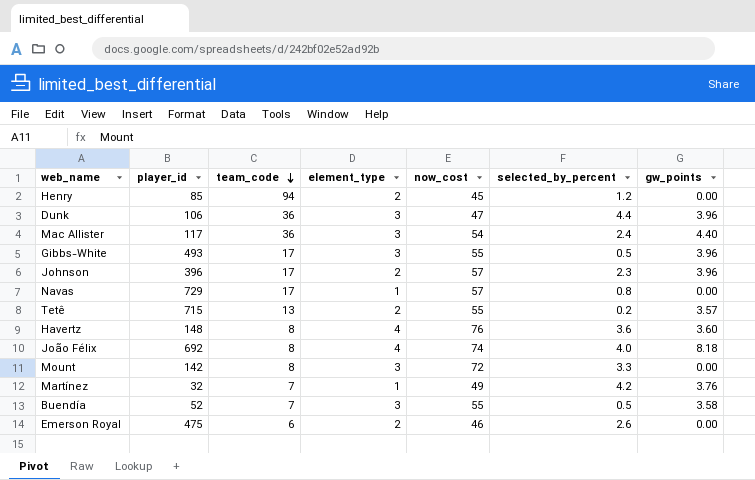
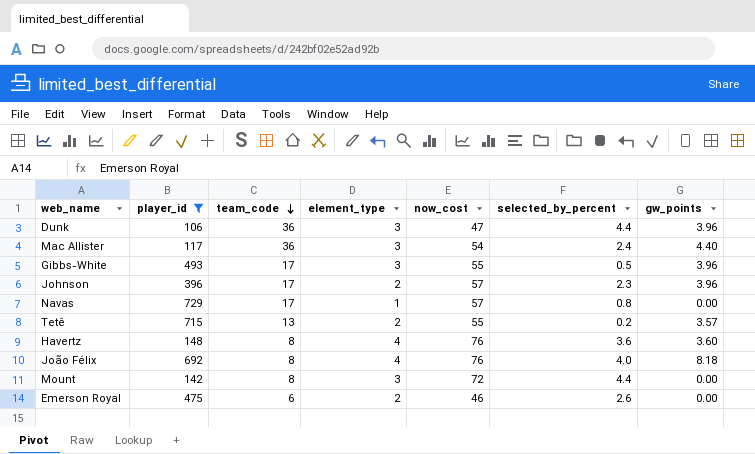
filter: none -> player_id >= 106
João Félix | now_cost: 74 -> 76
Mount | selected_by_percent: 3.3 -> 4.4

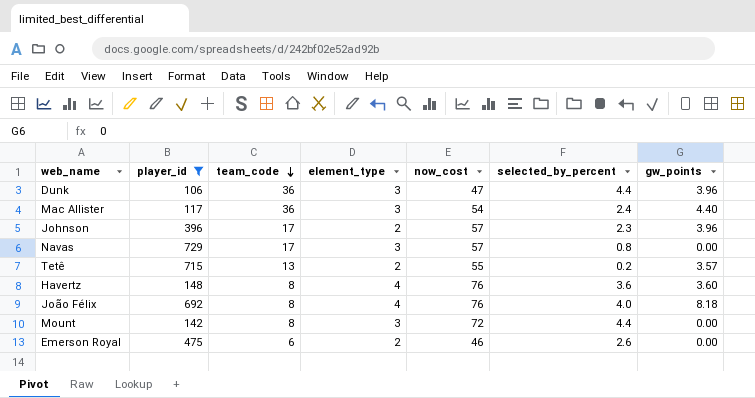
row Gibbs-White: 493 | 17 | 3 | 55 | 0.5 | 3.96 -> none
Navas | element_type: 1 -> 3

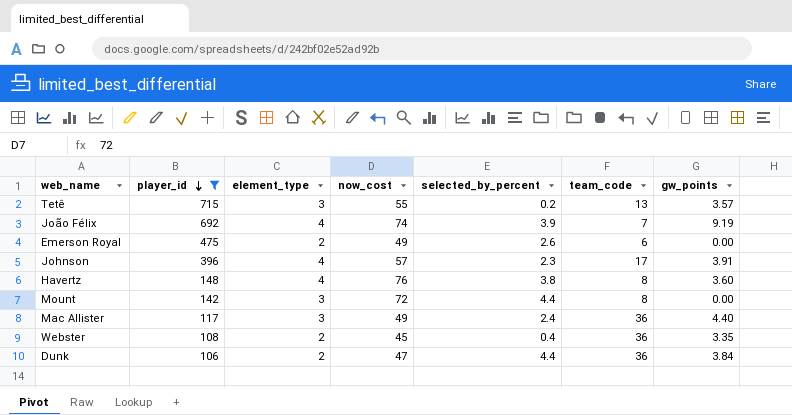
row order: team_code descending -> player_id descending
column team_code | position: 3 -> 6
row Navas: 729 | 17 | 3 | 57 | 0.8 | 0.00 -> none
Tetê | element_type: 2 -> 3
João Félix | now_cost: 76 -> 74
João Félix | selected_by_percent: 4.0 -> 3.9
João Félix | team_code: 8 -> 7
João Félix | gw_points: 8.18 -> 9.19
Emerson Royal | now_cost: 46 -> 49
Johnson | element_type: 2 -> 4
Johnson | gw_points: 3.96 -> 3.91
Havertz | selected_by_percent: 3.6 -> 3.8
Mac Allister | now_cost: 54 -> 49
row Webster: none -> 108 | 2 | 45 | 0.4 | 36 | 3.35
Dunk | element_type: 3 -> 2
Dunk | gw_points: 3.96 -> 3.84

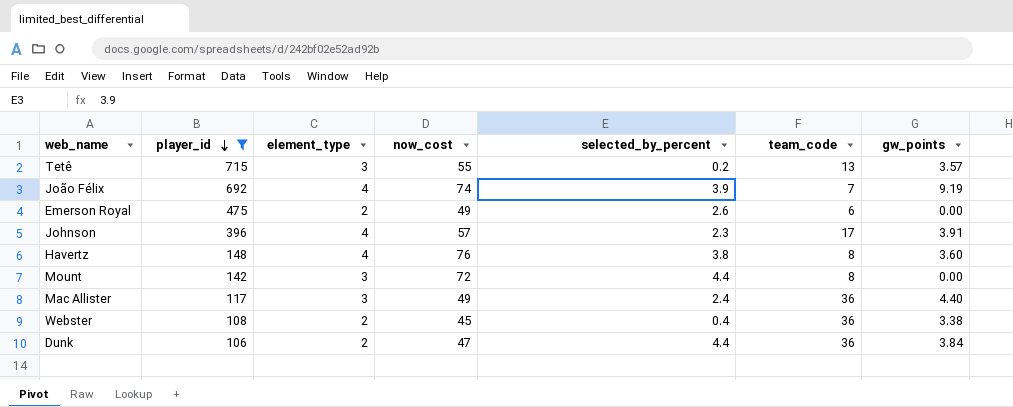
Webster | gw_points: 3.35 -> 3.38

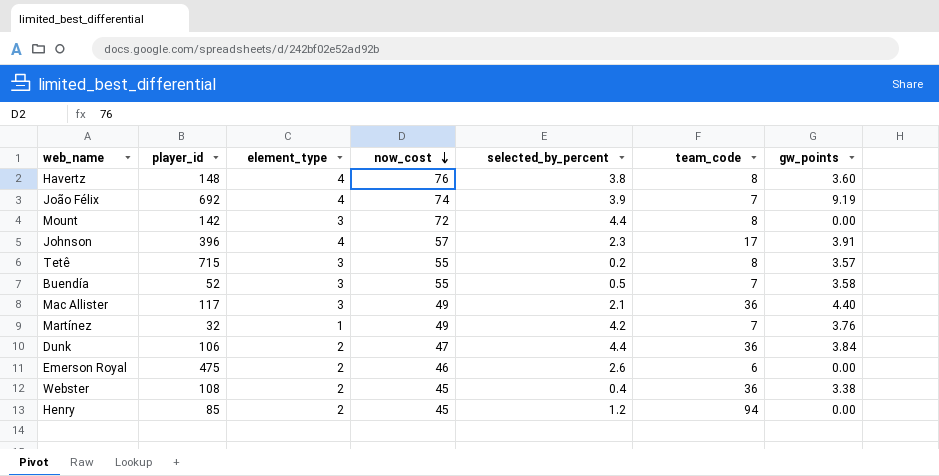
filter: player_id >= 106 -> none
row order: player_id descending -> now_cost descending
Tetê | team_code: 13 -> 8
Mac Allister | selected_by_percent: 2.4 -> 2.1
Emerson Royal | now_cost: 49 -> 46

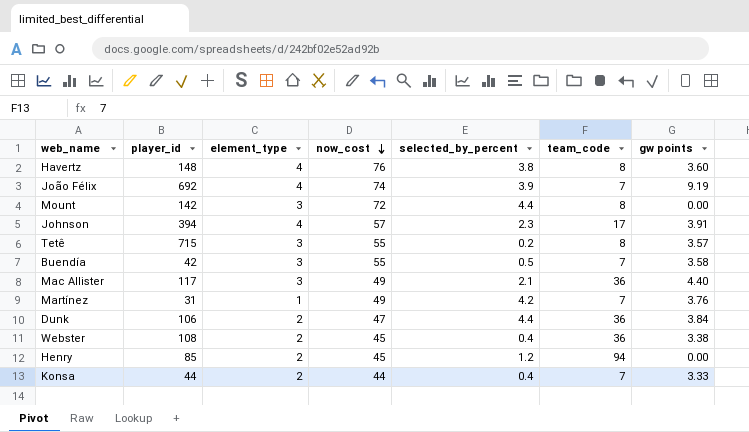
column name: gw_points -> gw points
row Emerson Royal: 475 | 2 | 46 | 2.6 | 6 | 0.00 -> none
Johnson | player_id: 396 -> 394
Buendía | player_id: 52 -> 42
Martínez | player_id: 32 -> 31
row Konsa: none -> 44 | 2 | 44 | 0.4 | 7 | 3.33

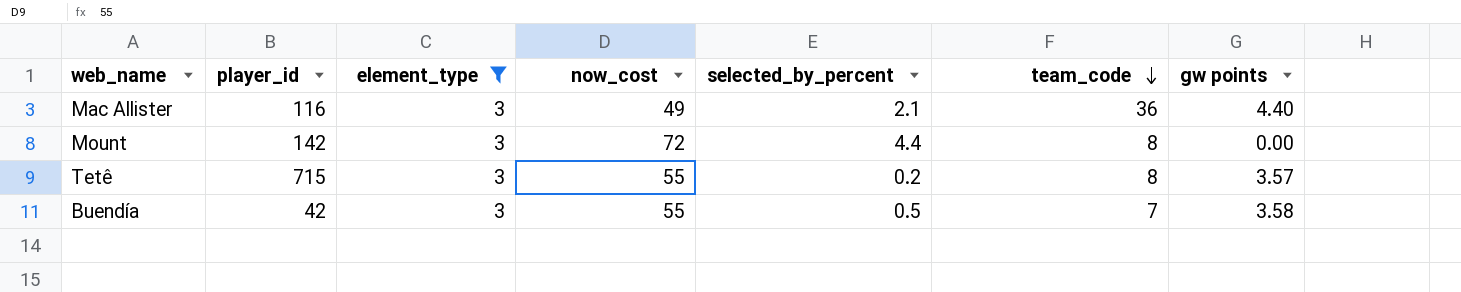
filter: none -> element_type = 3
row order: now_cost descending -> team_code descending
Mac Allister | player_id: 117 -> 116

